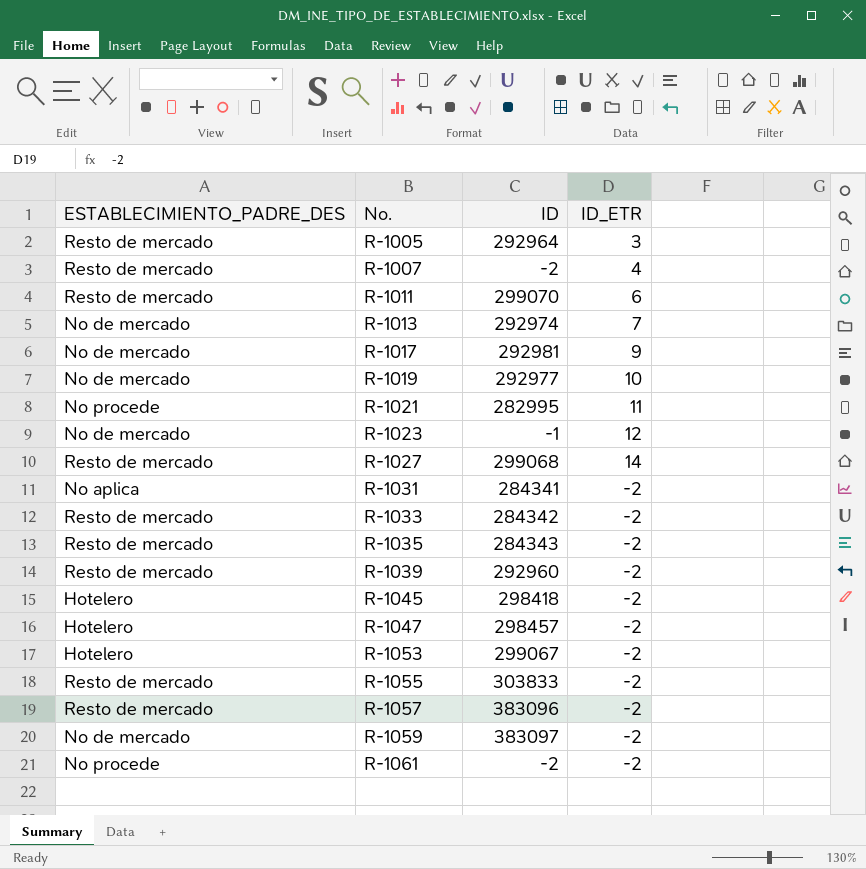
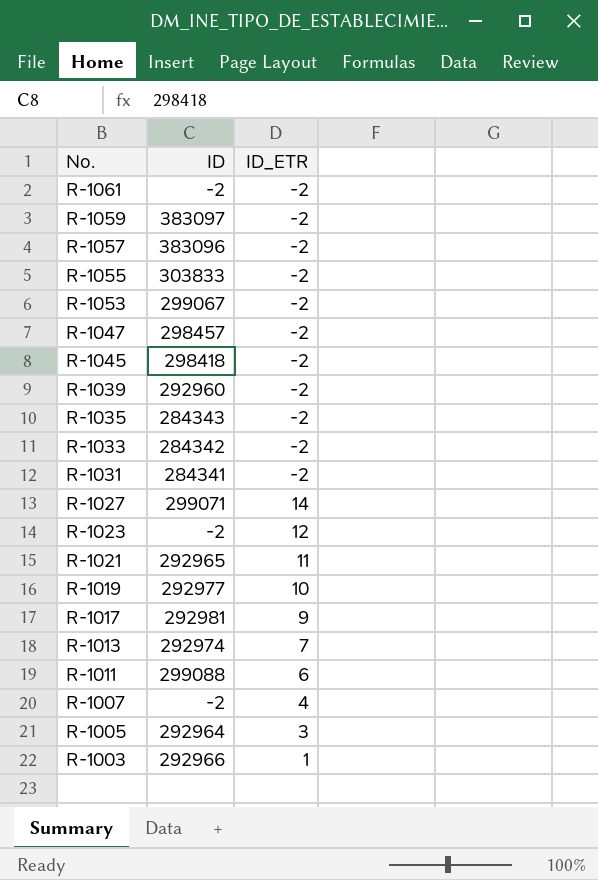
row order: No. ascending -> No. descending
column ESTABLECIMIENTO_PADRE_DES | position: 1 -> none
R-1027 | ID: 299068 -> 299071
R-1023 | ID: -1 -> -2
R-1021 | ID: 282995 -> 292965
R-1011 | ID: 299070 -> 299088
row R-1003: none -> 292966 | 1

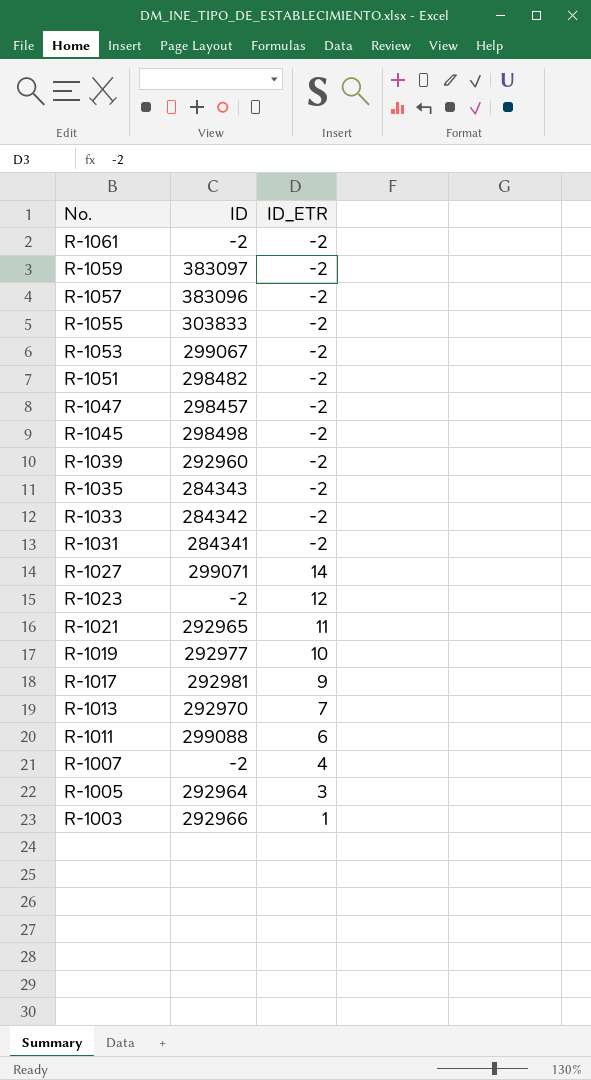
row R-1051: none -> 298482 | -2
R-1045 | ID: 298418 -> 298498
R-1013 | ID: 292974 -> 292970

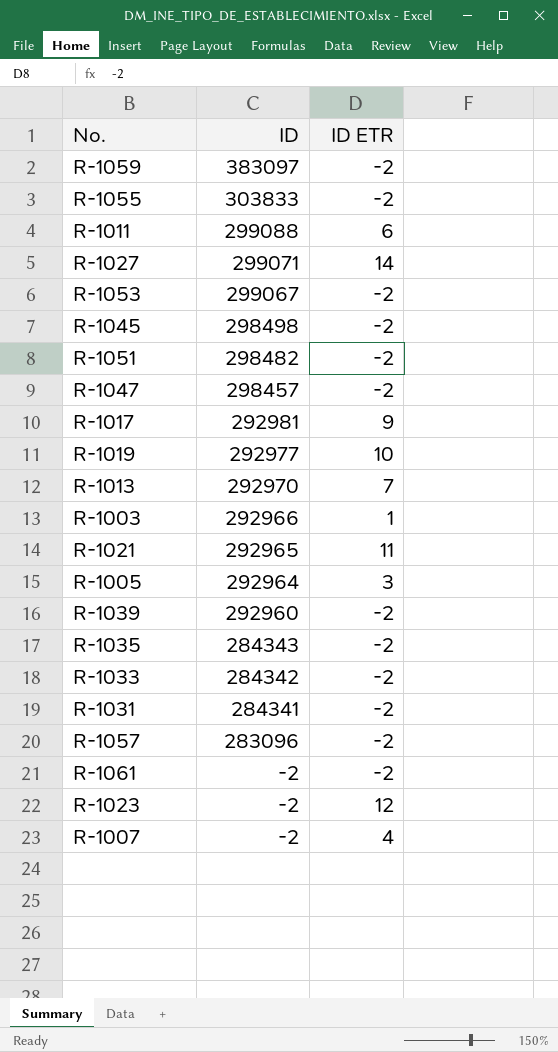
row order: No. descending -> ID descending
column name: ID_ETR -> ID ETR
R-1057 | ID: 383096 -> 283096

